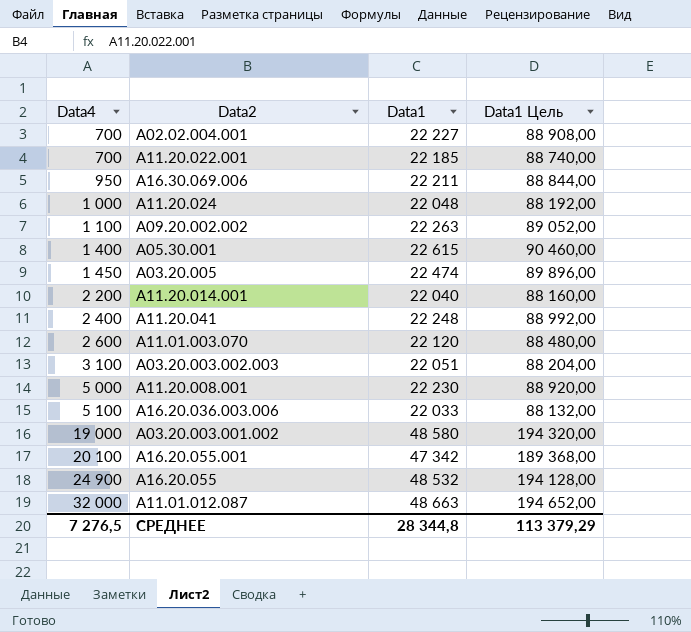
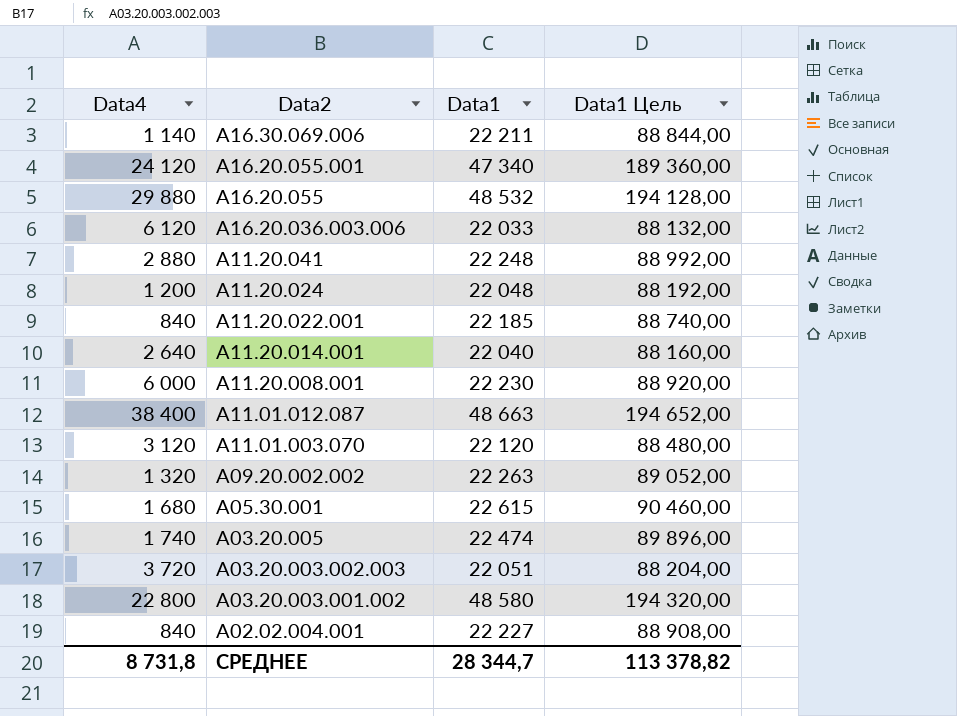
row order: Data4 ascending -> Data2 descending
A16.30.069.006 | Data4: 950 -> 1 140
A16.20.055.001 | Data4: 20 100 -> 24 120
A16.20.055.001 | Data1: 47 342 -> 47 340
A16.20.055.001 | Data1 Цель: 189 368,00 -> 189 360,00
A16.20.055 | Data4: 24 900 -> 29 880
A16.20.036.003.006 | Data4: 5 100 -> 6 120
A11.20.041 | Data4: 2 400 -> 2 880
A11.20.024 | Data4: 1 000 -> 1 200
A11.20.022.001 | Data4: 700 -> 840
A11.20.014.001 | Data4: 2 200 -> 2 640
A11.20.008.001 | Data4: 5 000 -> 6 000
A11.01.012.087 | Data4: 32 000 -> 38 400
A11.01.003.070 | Data4: 2 600 -> 3 120
A09.20.002.002 | Data4: 1 100 -> 1 320
A05.30.001 | Data4: 1 400 -> 1 680
A03.20.005 | Data4: 1 450 -> 1 740
A03.20.003.002.003 | Data4: 3 100 -> 3 720
A03.20.003.001.002 | Data4: 19 000 -> 22 800
A02.02.004.001 | Data4: 700 -> 840
СРЕДНЕЕ | Data4: 7 276,5 -> 8 731,8
СРЕДНЕЕ | Data1: 28 344,8 -> 28 344,7
СРЕДНЕЕ | Data1 Цель: 113 379,29 -> 113 378,82

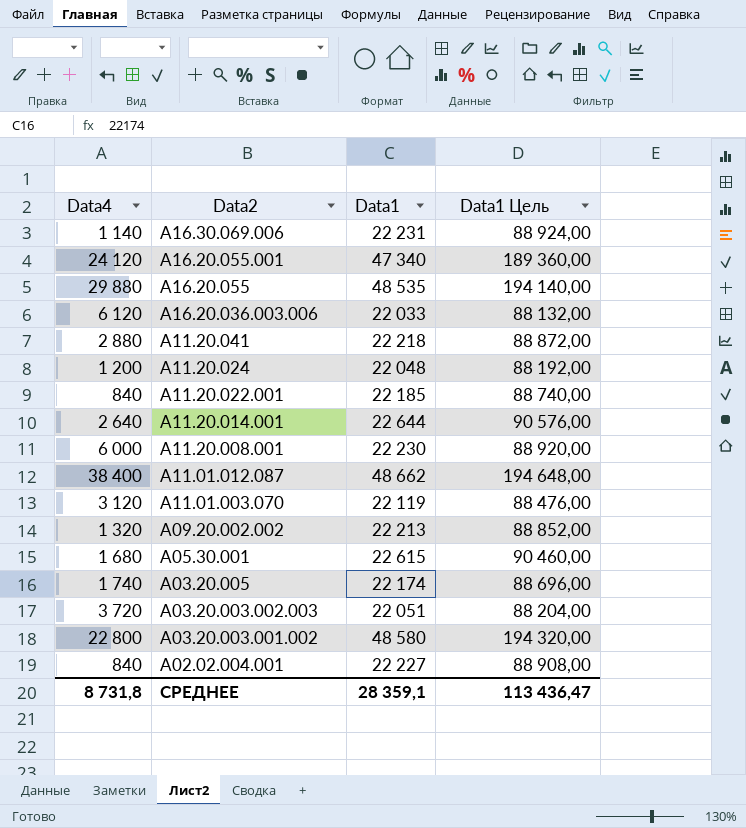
A16.30.069.006 | Data1: 22 211 -> 22 231
A16.30.069.006 | Data1 Цель: 88 844,00 -> 88 924,00
A16.20.055 | Data1: 48 532 -> 48 535
A16.20.055 | Data1 Цель: 194 128,00 -> 194 140,00
A11.20.041 | Data1: 22 248 -> 22 218
A11.20.041 | Data1 Цель: 88 992,00 -> 88 872,00
A11.20.014.001 | Data1: 22 040 -> 22 644
A11.20.014.001 | Data1 Цель: 88 160,00 -> 90 576,00
A11.01.012.087 | Data1: 48 663 -> 48 662
A11.01.012.087 | Data1 Цель: 194 652,00 -> 194 648,00
A11.01.003.070 | Data1: 22 120 -> 22 119
A11.01.003.070 | Data1 Цель: 88 480,00 -> 88 476,00
A09.20.002.002 | Data1: 22 263 -> 22 213
A09.20.002.002 | Data1 Цель: 89 052,00 -> 88 852,00
A03.20.005 | Data1: 22 474 -> 22 174
A03.20.005 | Data1 Цель: 89 896,00 -> 88 696,00
СРЕДНЕЕ | Data1: 28 344,7 -> 28 359,1
СРЕДНЕЕ | Data1 Цель: 113 378,82 -> 113 436,47

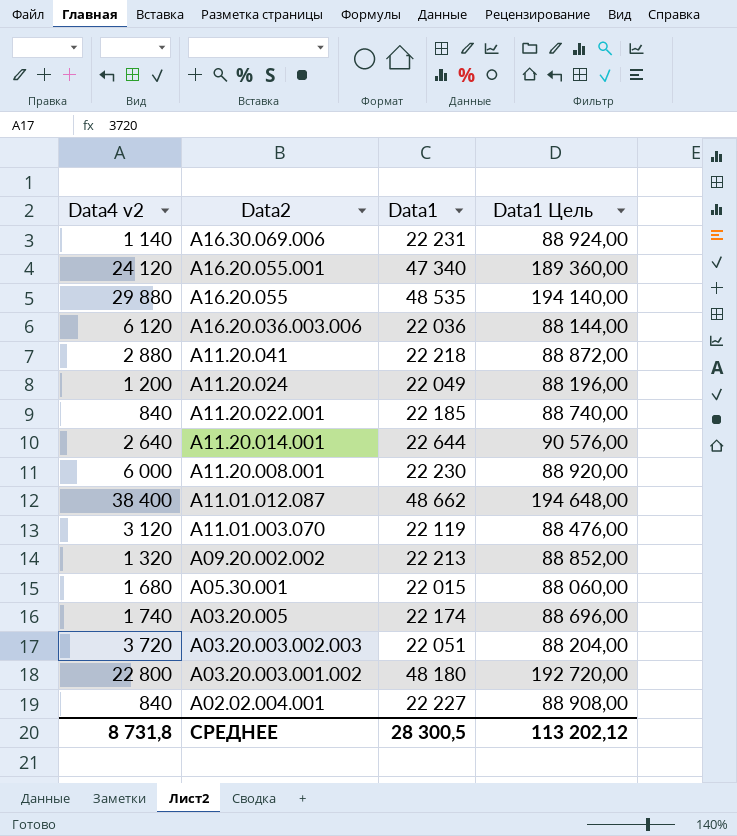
column name: Data4 -> Data4 v2
A16.20.036.003.006 | Data1: 22 033 -> 22 036
A16.20.036.003.006 | Data1 Цель: 88 132,00 -> 88 144,00
A11.20.024 | Data1: 22 048 -> 22 049
A11.20.024 | Data1 Цель: 88 192,00 -> 88 196,00
A05.30.001 | Data1: 22 615 -> 22 015
A05.30.001 | Data1 Цель: 90 460,00 -> 88 060,00
A03.20.003.001.002 | Data1: 48 580 -> 48 180
A03.20.003.001.002 | Data1 Цель: 194 320,00 -> 192 720,00
СРЕДНЕЕ | Data1: 28 359,1 -> 28 300,5
СРЕДНЕЕ | Data1 Цель: 113 436,47 -> 113 202,12

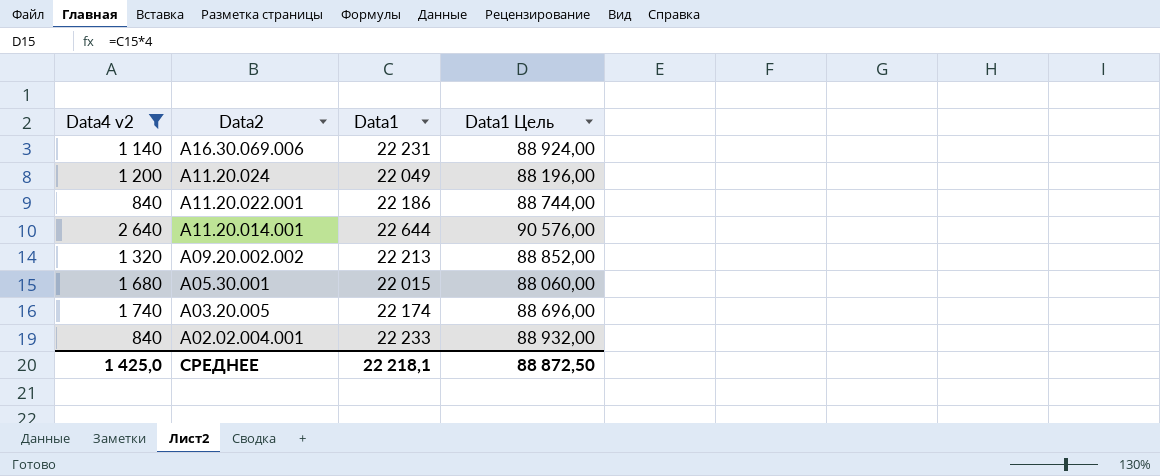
filter: none -> Data4 v2 <= 2 640
A11.20.022.001 | Data1: 22 185 -> 22 186
A11.20.022.001 | Data1 Цель: 88 740,00 -> 88 744,00
A02.02.004.001 | Data1: 22 227 -> 22 233
A02.02.004.001 | Data1 Цель: 88 908,00 -> 88 932,00
СРЕДНЕЕ | Data4 v2: 8 731,8 -> 1 425,0
СРЕДНЕЕ | Data1: 28 300,5 -> 22 218,1
СРЕДНЕЕ | Data1 Цель: 113 202,12 -> 88 872,50

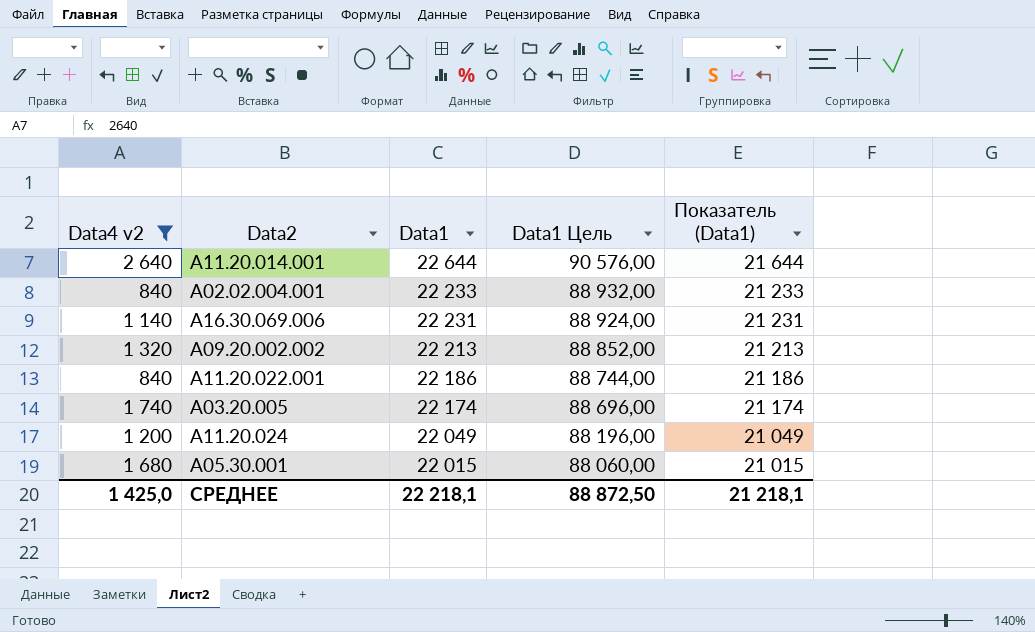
row order: Data2 descending -> Data1 descending
column Показатель (Data1) | formula: none -> [Data1] - 1000

